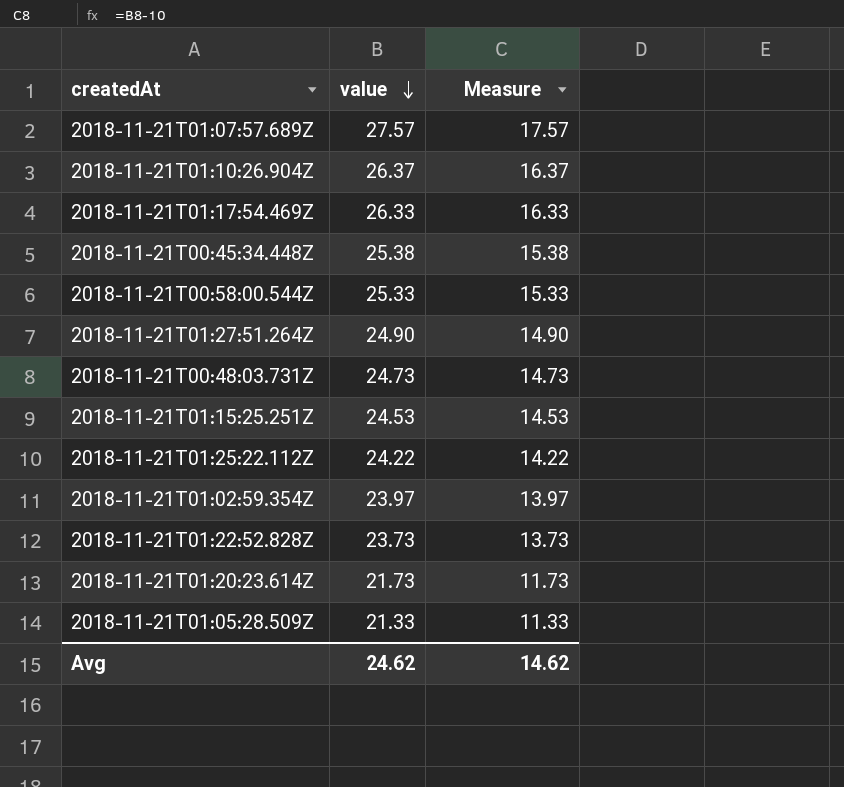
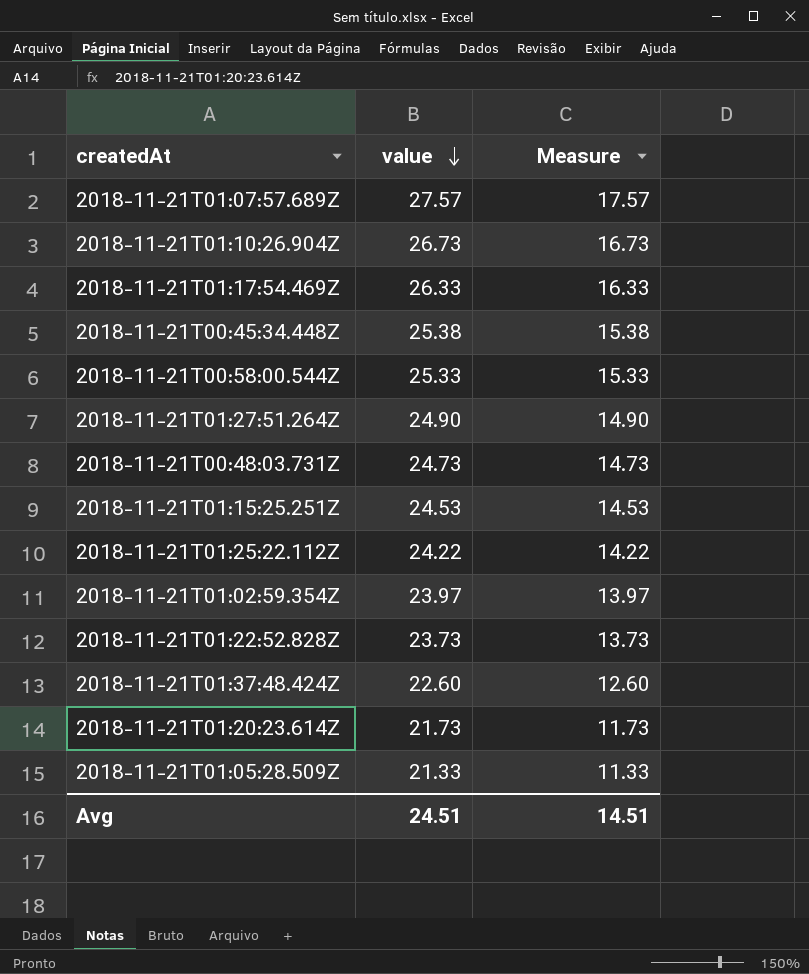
2018-11-21T01:10:26.904Z | value: 26.37 -> 26.73
2018-11-21T01:10:26.904Z | Measure: 16.37 -> 16.73
row 2018-11-21T01:37:48.424Z: none -> 22.60 | 12.60
Avg | value: 24.62 -> 24.51
Avg | Measure: 14.62 -> 14.51

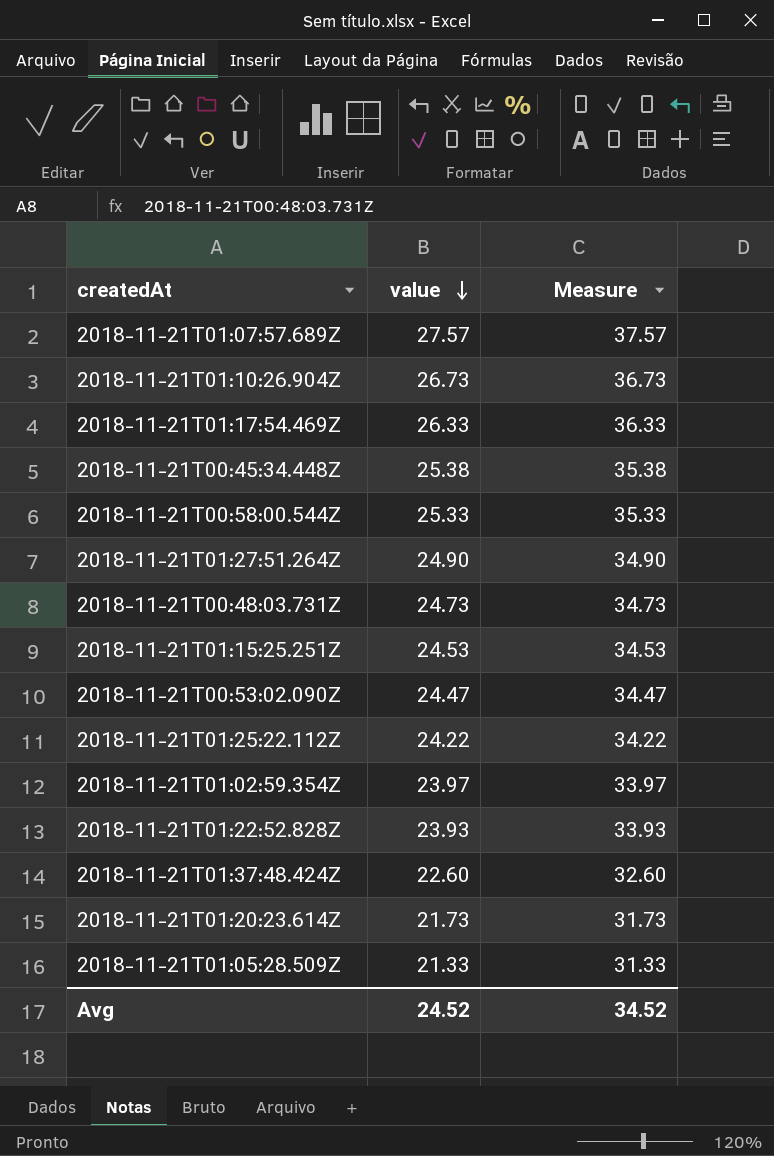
column Measure | formula: [value] - 10 -> [value] + 10
row 2018-11-21T00:53:02.090Z: none -> 24.47 | 34.47
2018-11-21T01:22:52.828Z | value: 23.73 -> 23.93
Avg | value: 24.51 -> 24.52
Avg | Measure: 14.51 -> 34.52

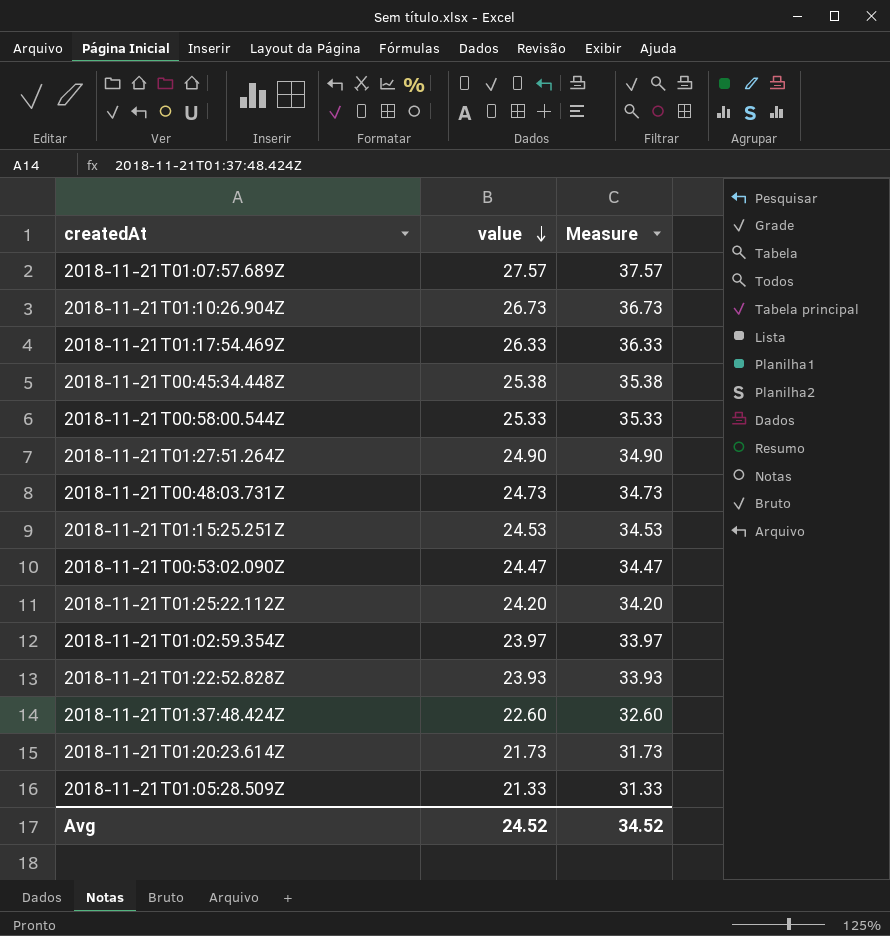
2018-11-21T01:25:22.112Z | value: 24.22 -> 24.20
2018-11-21T01:25:22.112Z | Measure: 34.22 -> 34.20

